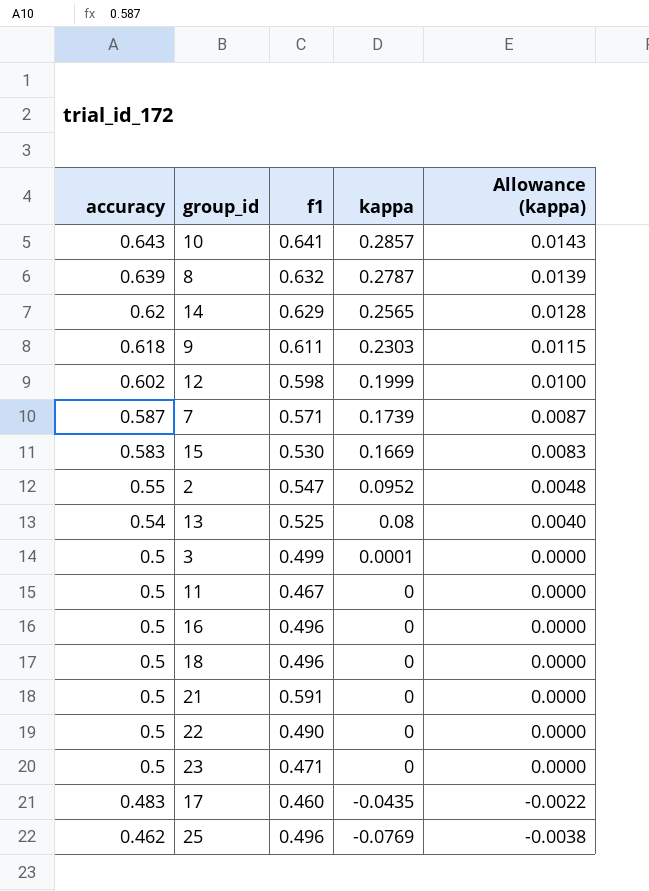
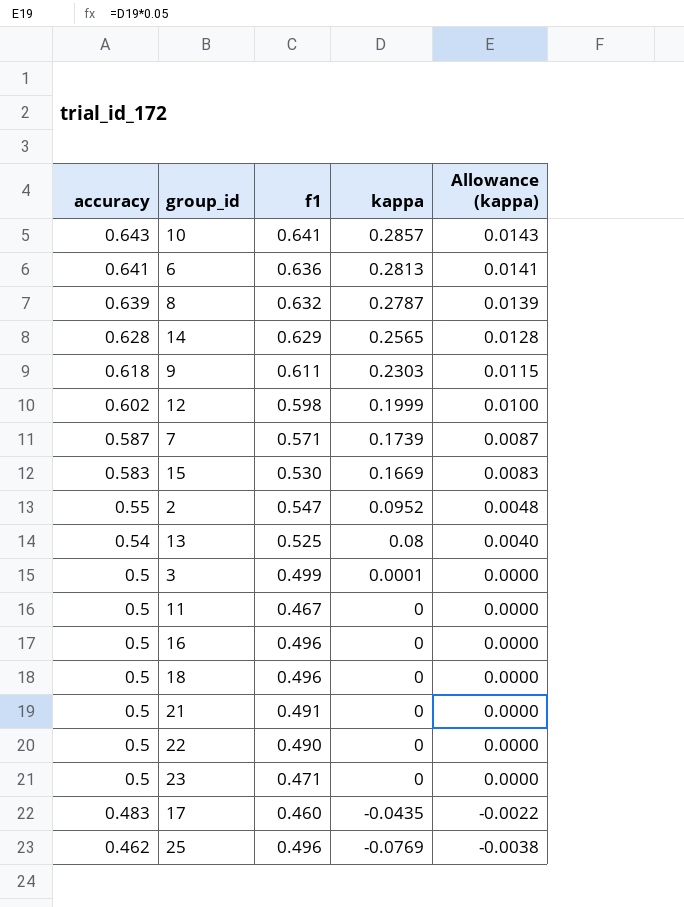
row 6: none -> 0.641 | 0.636 | 0.2813 | 0.0141
14 | accuracy: 0.62 -> 0.628
21 | f1: 0.591 -> 0.491

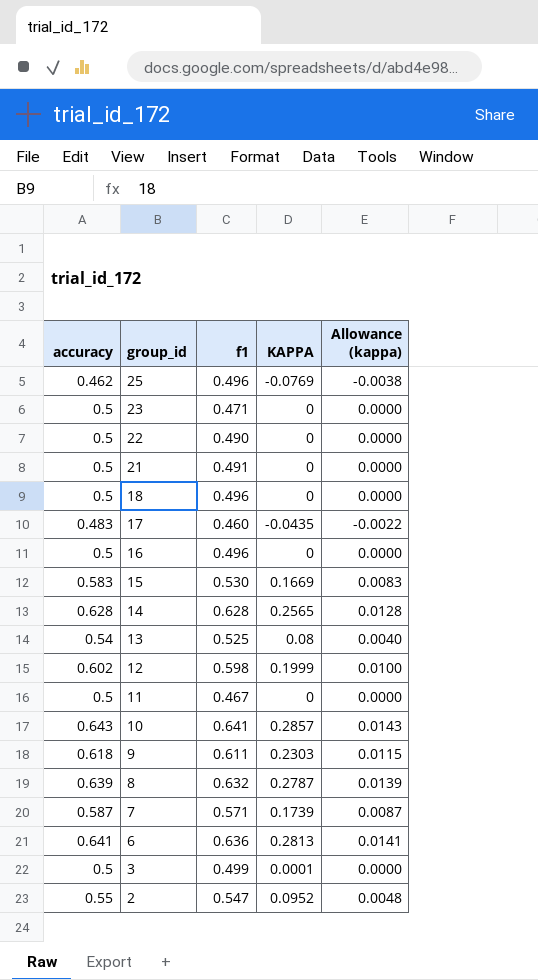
row order: accuracy descending -> group_id descending
column name: kappa -> KAPPA
14 | f1: 0.629 -> 0.628

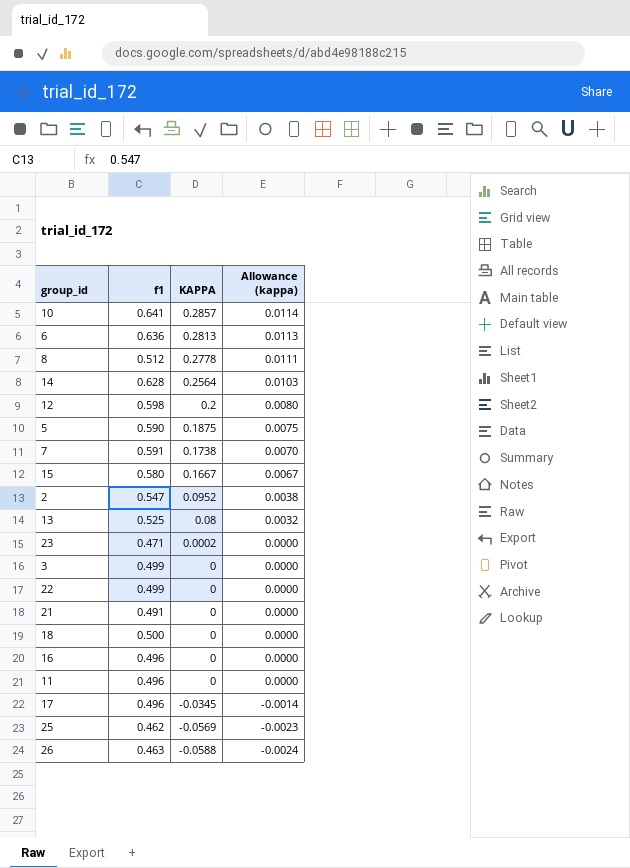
row order: group_id descending -> KAPPA descending
column accuracy | position: 1 -> none
column Allowance (kappa) | formula: [KAPPA] * 0.05 -> [KAPPA] * 0.04
row 9: 0.618 | 0.611 | 0.2303 | 0.0115 -> none
8 | f1: 0.632 -> 0.512
8 | KAPPA: 0.2787 -> 0.2778
14 | KAPPA: 0.2565 -> 0.2564
12 | KAPPA: 0.1999 -> 0.2
row 5: none -> 0.590 | 0.1875 | 0.0075
7 | f1: 0.571 -> 0.591
7 | KAPPA: 0.1739 -> 0.1738
15 | f1: 0.530 -> 0.580
15 | KAPPA: 0.1669 -> 0.1667
23 | KAPPA: 0 -> 0.0002
3 | KAPPA: 0.0001 -> 0
22 | f1: 0.490 -> 0.499
18 | f1: 0.496 -> 0.500
11 | f1: 0.467 -> 0.496
17 | f1: 0.460 -> 0.496
17 | KAPPA: -0.0435 -> -0.0345
25 | f1: 0.496 -> 0.462
25 | KAPPA: -0.0769 -> -0.0569
row 26: none -> 0.463 | -0.0588 | -0.0024

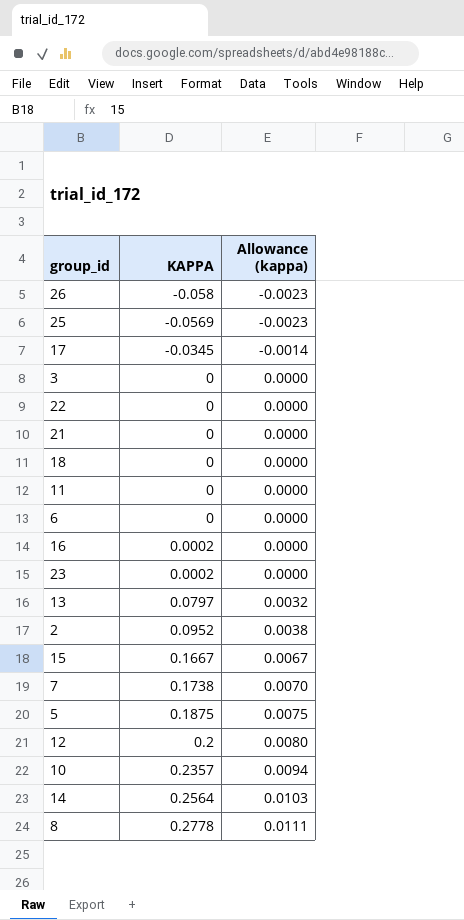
row order: KAPPA descending -> KAPPA ascending
column f1 | position: 2 -> none
26 | KAPPA: -0.0588 -> -0.058
26 | Allowance (kappa): -0.0024 -> -0.0023
6 | KAPPA: 0.2813 -> 0
6 | Allowance (kappa): 0.0113 -> 0.0000
16 | KAPPA: 0 -> 0.0002
13 | KAPPA: 0.08 -> 0.0797
10 | KAPPA: 0.2857 -> 0.2357
10 | Allowance (kappa): 0.0114 -> 0.0094

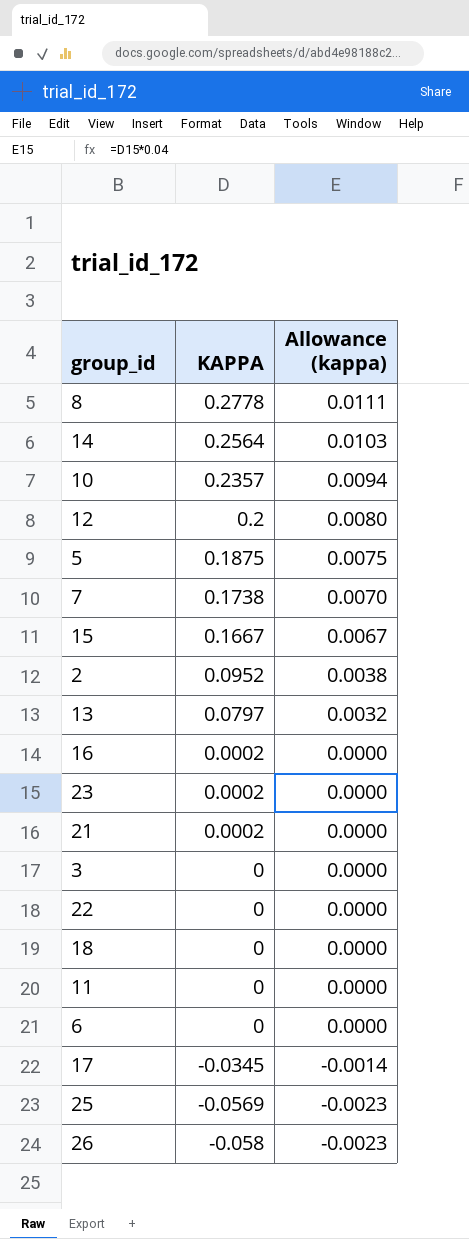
row order: KAPPA ascending -> KAPPA descending
21 | KAPPA: 0 -> 0.0002

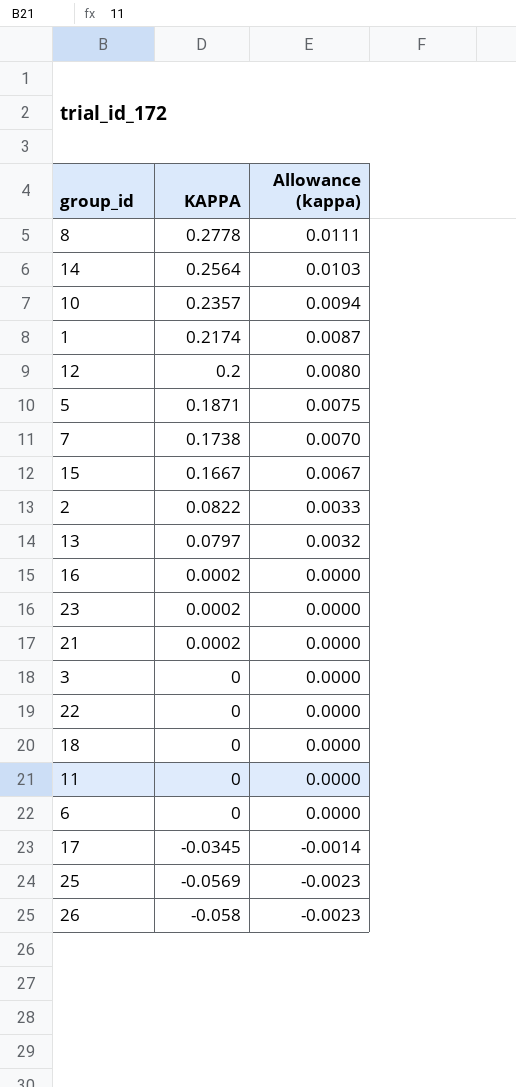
row 1: none -> 0.2174 | 0.0087
5 | KAPPA: 0.1875 -> 0.1871
2 | KAPPA: 0.0952 -> 0.0822
2 | Allowance (kappa): 0.0038 -> 0.0033

